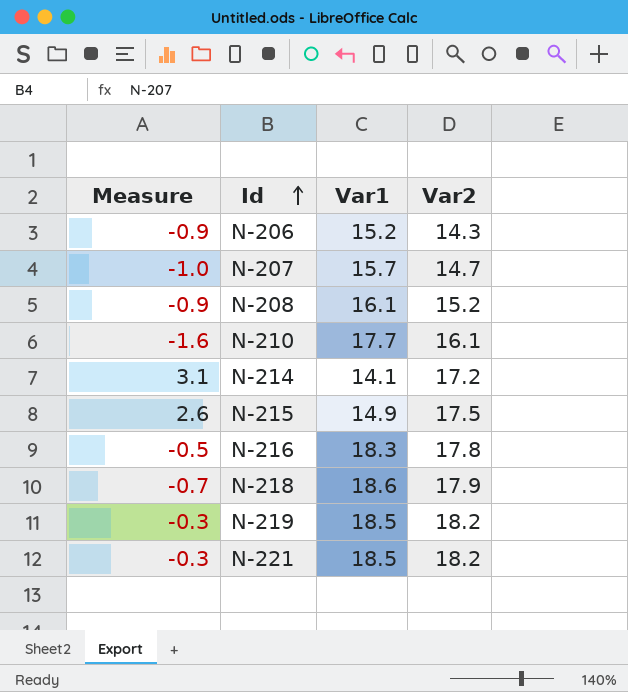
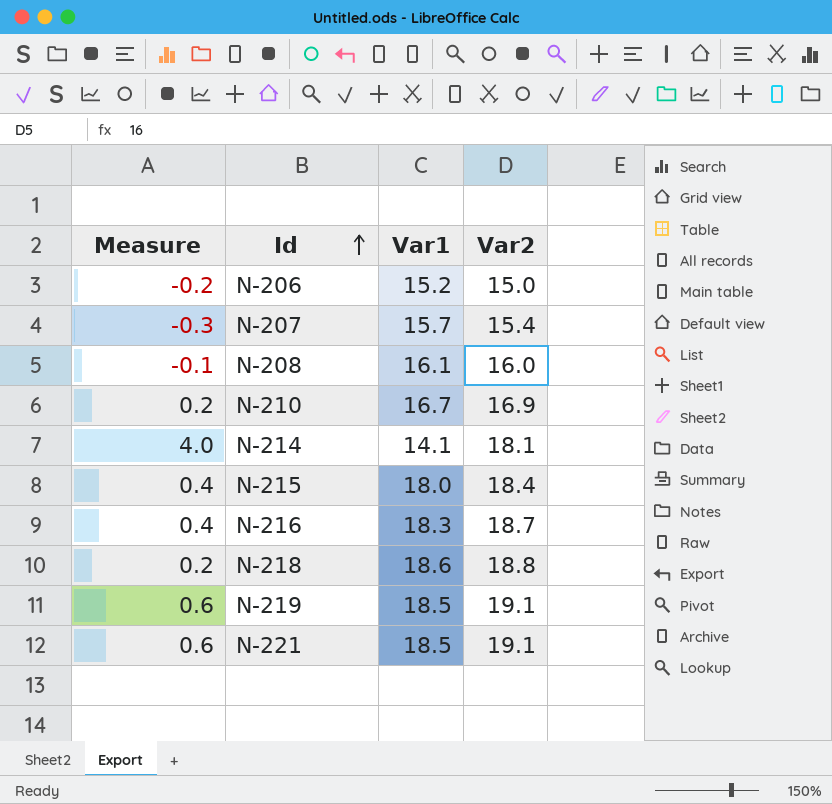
N-206 | Measure: -0.9 -> -0.2
N-206 | Var2: 14.3 -> 15.0
N-207 | Measure: -1.0 -> -0.3
N-207 | Var2: 14.7 -> 15.4
N-208 | Measure: -0.9 -> -0.1
N-208 | Var2: 15.2 -> 16.0
N-210 | Measure: -1.6 -> 0.2
N-210 | Var1: 17.7 -> 16.7
N-210 | Var2: 16.1 -> 16.9
N-214 | Measure: 3.1 -> 4.0
N-214 | Var2: 17.2 -> 18.1
N-215 | Measure: 2.6 -> 0.4
N-215 | Var1: 14.9 -> 18.0
N-215 | Var2: 17.5 -> 18.4
N-216 | Measure: -0.5 -> 0.4
N-216 | Var2: 17.8 -> 18.7
N-218 | Measure: -0.7 -> 0.2
N-218 | Var2: 17.9 -> 18.8
N-219 | Measure: -0.3 -> 0.6
N-219 | Var2: 18.2 -> 19.1
N-221 | Measure: -0.3 -> 0.6
N-221 | Var2: 18.2 -> 19.1

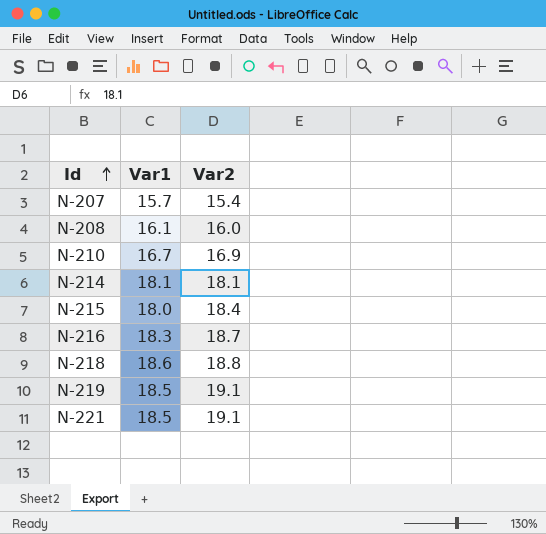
column Measure | formula: [Var2] - [Var1] -> none
row N-206: -0.2 | 15.2 | 15.0 -> none
N-214 | Var1: 14.1 -> 18.1

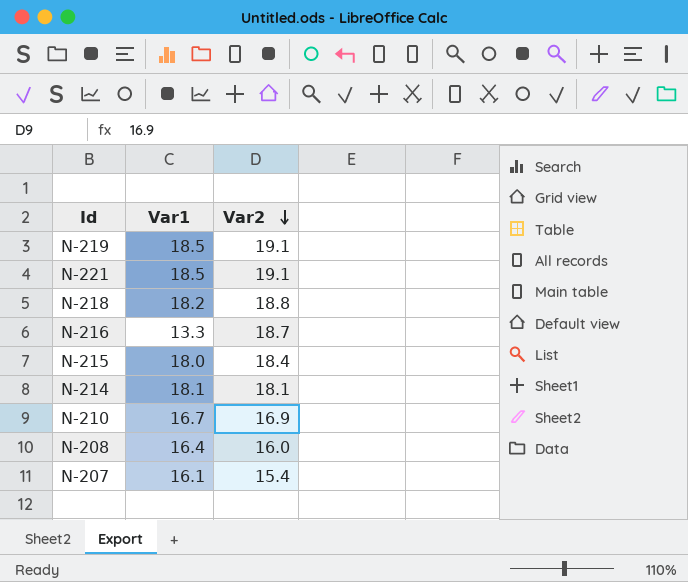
row order: Id ascending -> Var2 descending
N-218 | Var1: 18.6 -> 18.2
N-216 | Var1: 18.3 -> 13.3
N-208 | Var1: 16.1 -> 16.4
N-207 | Var1: 15.7 -> 16.1

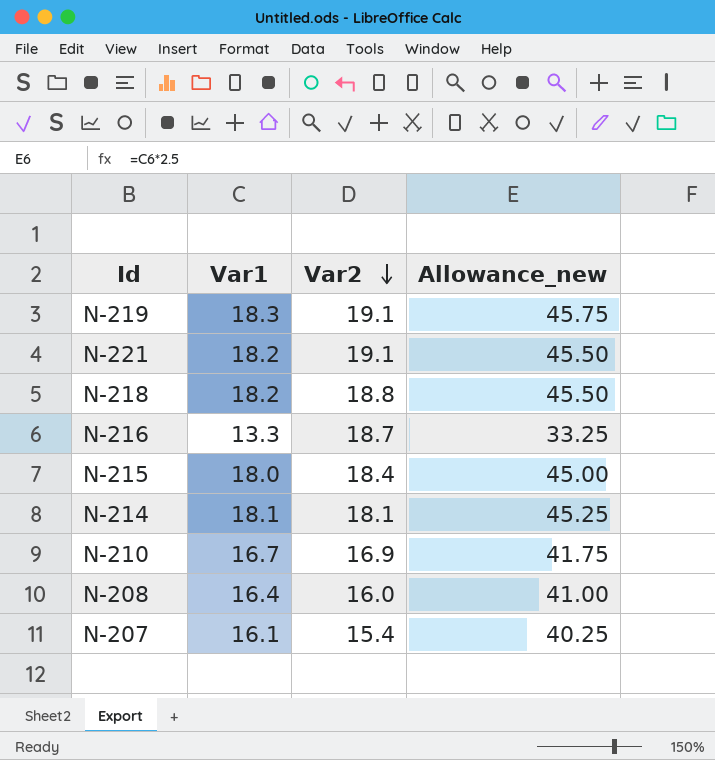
column Allowance_new | formula: none -> [Var1] * 2.5
N-219 | Var1: 18.5 -> 18.3
N-221 | Var1: 18.5 -> 18.2

